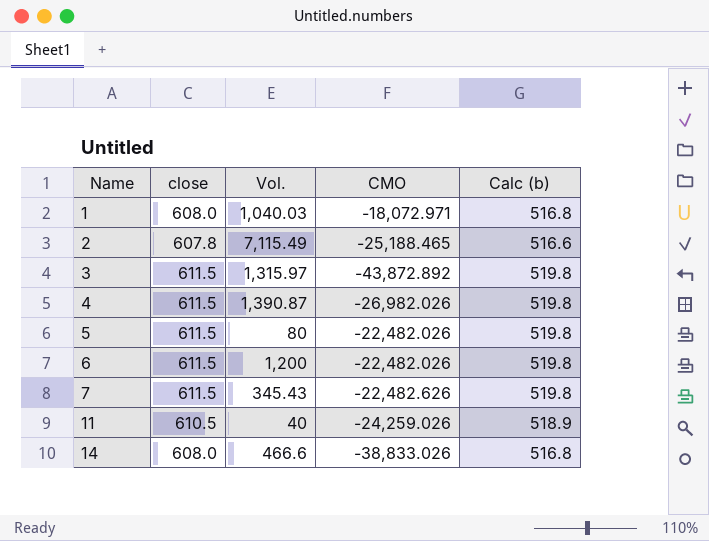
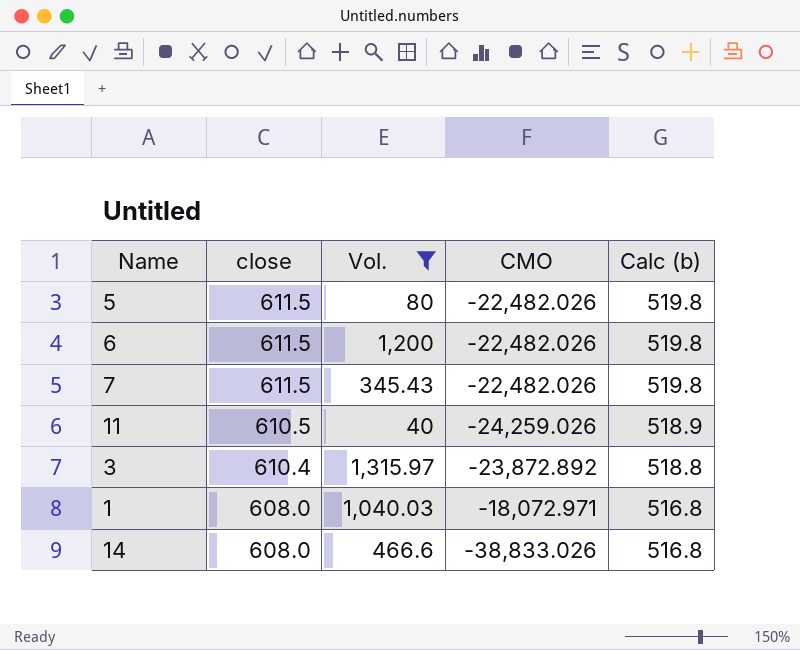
filter: none -> Vol. <= 1,315.97
row order: Name ascending -> close descending
7 | CMO: -22,482.626 -> -22,482.026
3 | close: 611.5 -> 610.4
3 | CMO: -43,872.892 -> -23,872.892
3 | Calc (b): 519.8 -> 518.8

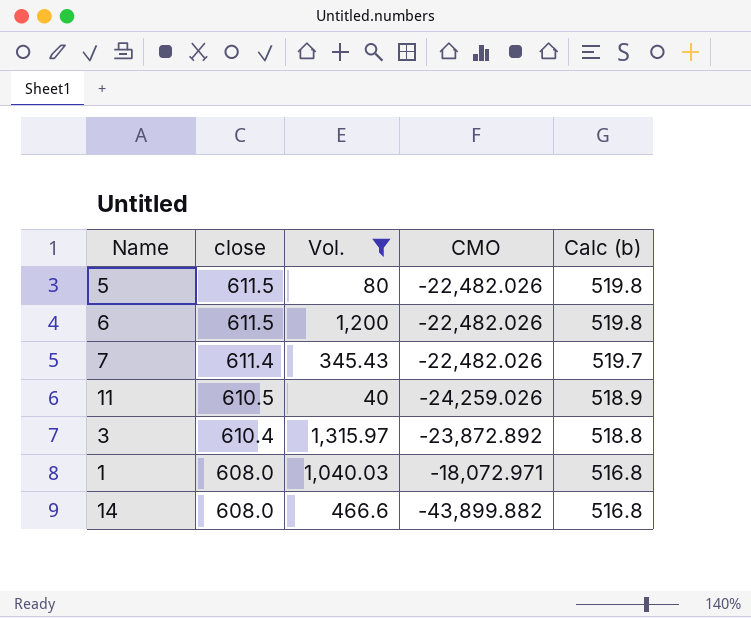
7 | close: 611.5 -> 611.4
7 | Calc (b): 519.8 -> 519.7
14 | CMO: -38,833.026 -> -43,899.882

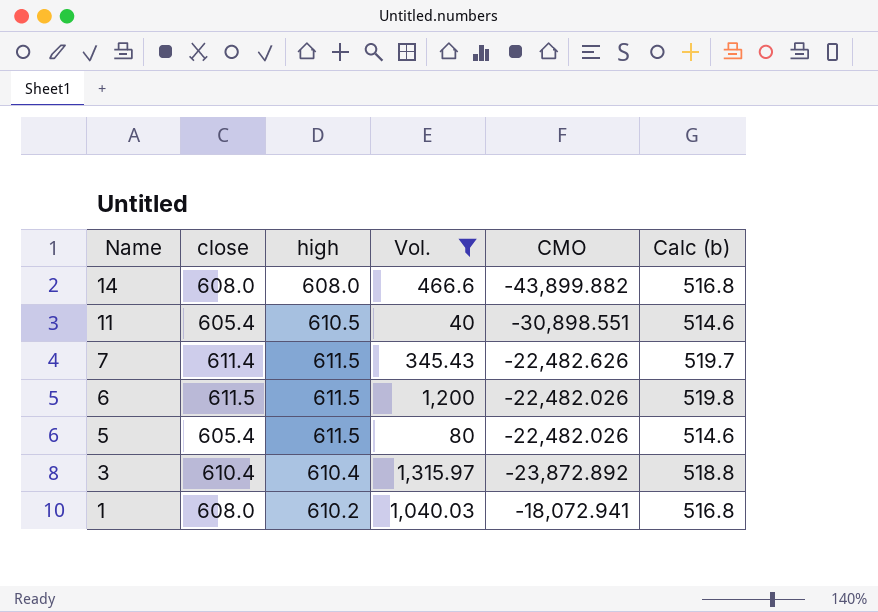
row order: close descending -> Name descending
column high | position: none -> 3
11 | close: 610.5 -> 605.4
11 | CMO: -24,259.026 -> -30,898.551
11 | Calc (b): 518.9 -> 514.6
7 | CMO: -22,482.026 -> -22,482.626
5 | close: 611.5 -> 605.4
5 | Calc (b): 519.8 -> 514.6
1 | CMO: -18,072.971 -> -18,072.941

